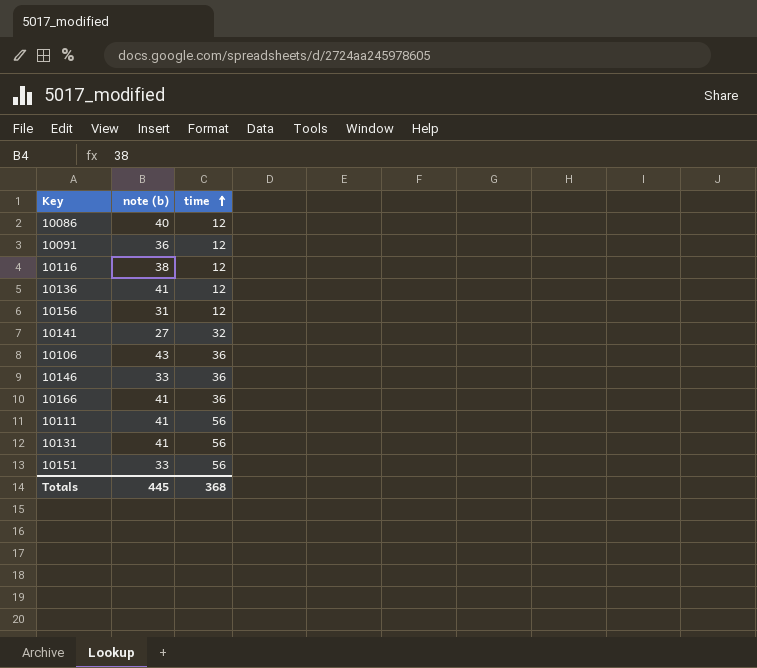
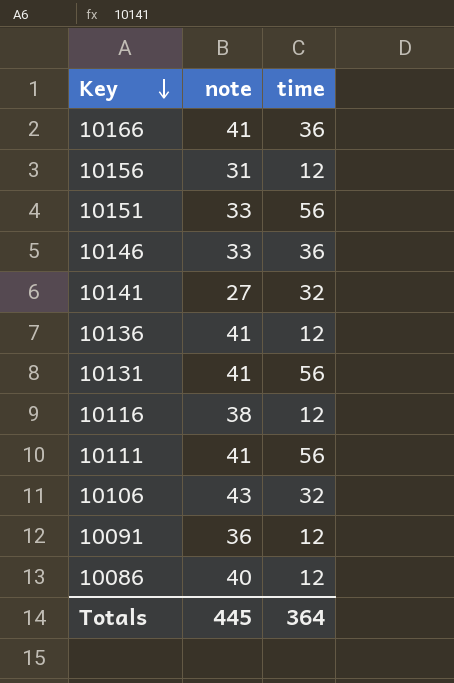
row order: time ascending -> Key descending
column name: note (b) -> note
10106 | time: 36 -> 32
Totals | time: 368 -> 364

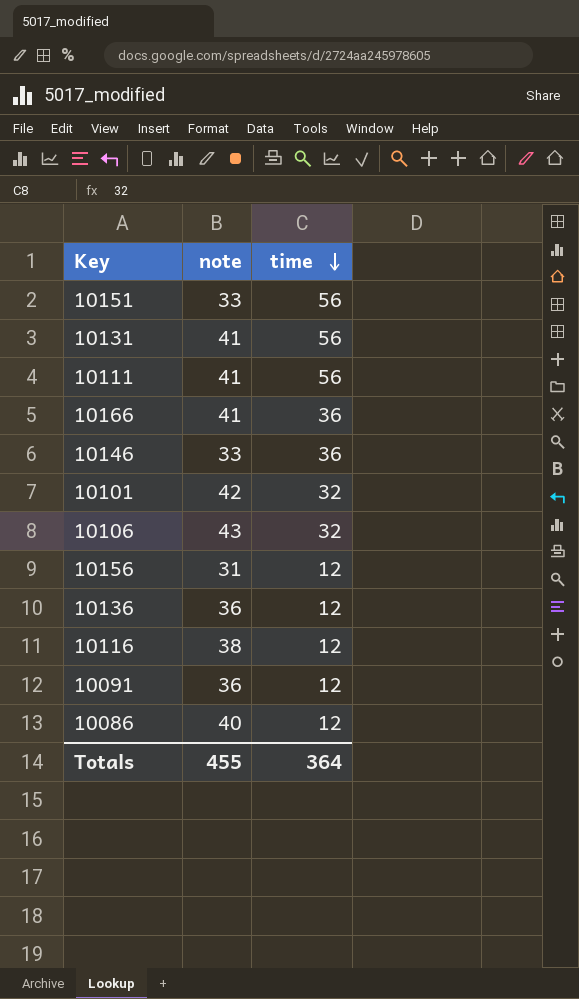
row order: Key descending -> time descending
row 10141: 27 | 32 -> none
row 10101: none -> 42 | 32
10136 | note: 41 -> 36
Totals | note: 445 -> 455

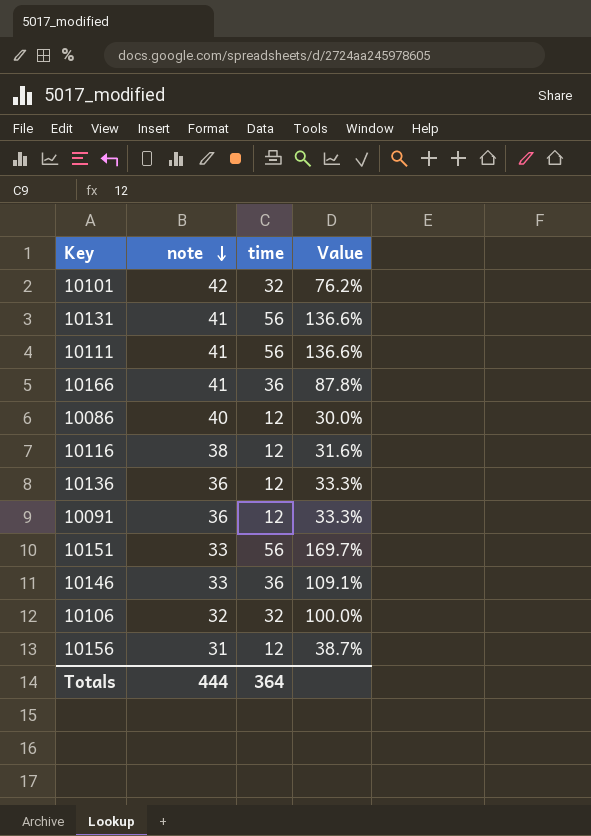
row order: time descending -> note descending
column Value | formula: none -> [time] / [note]
10106 | note: 43 -> 32
Totals | note: 455 -> 444

